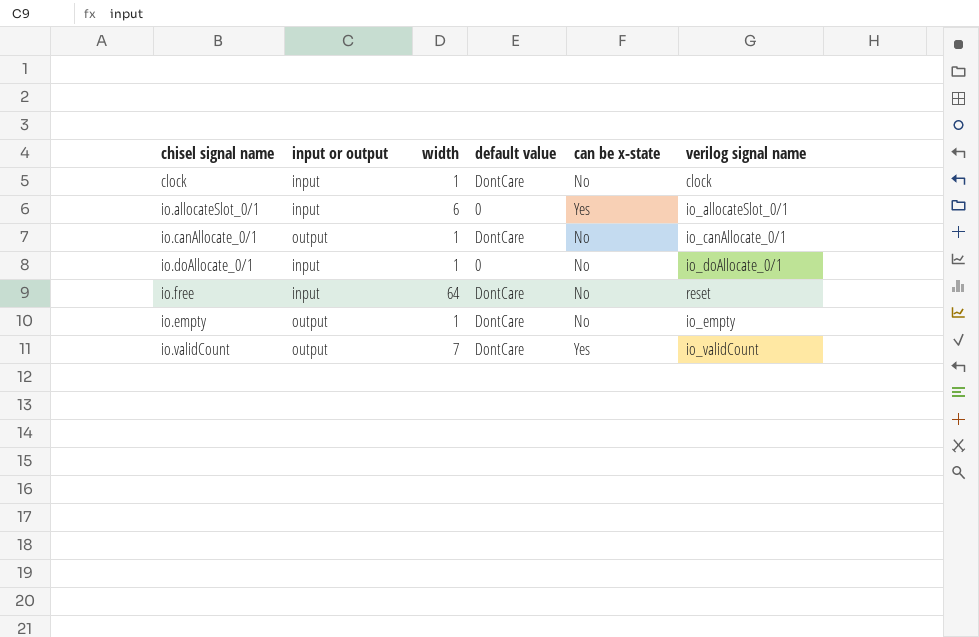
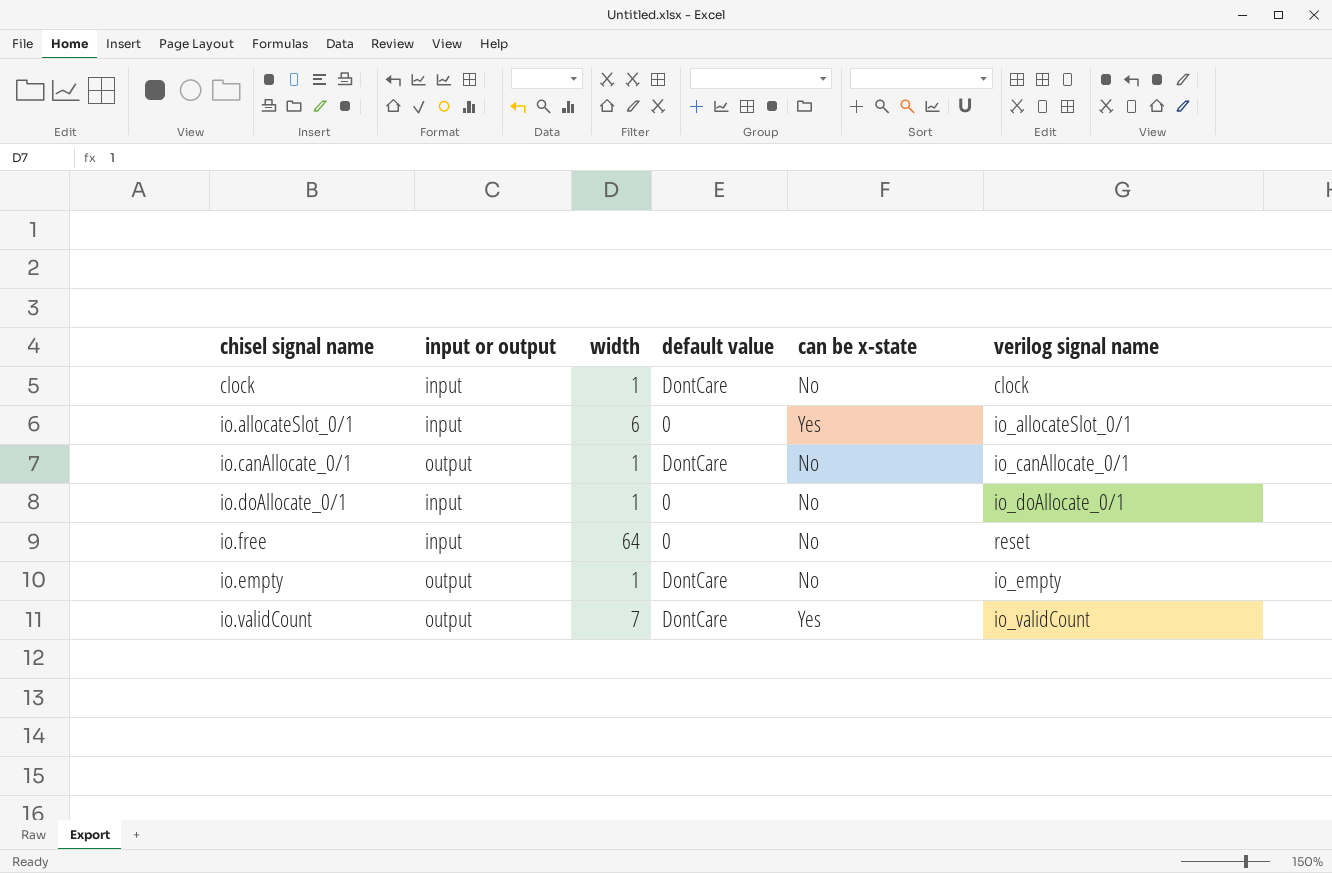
io.free | default value: DontCare -> 0

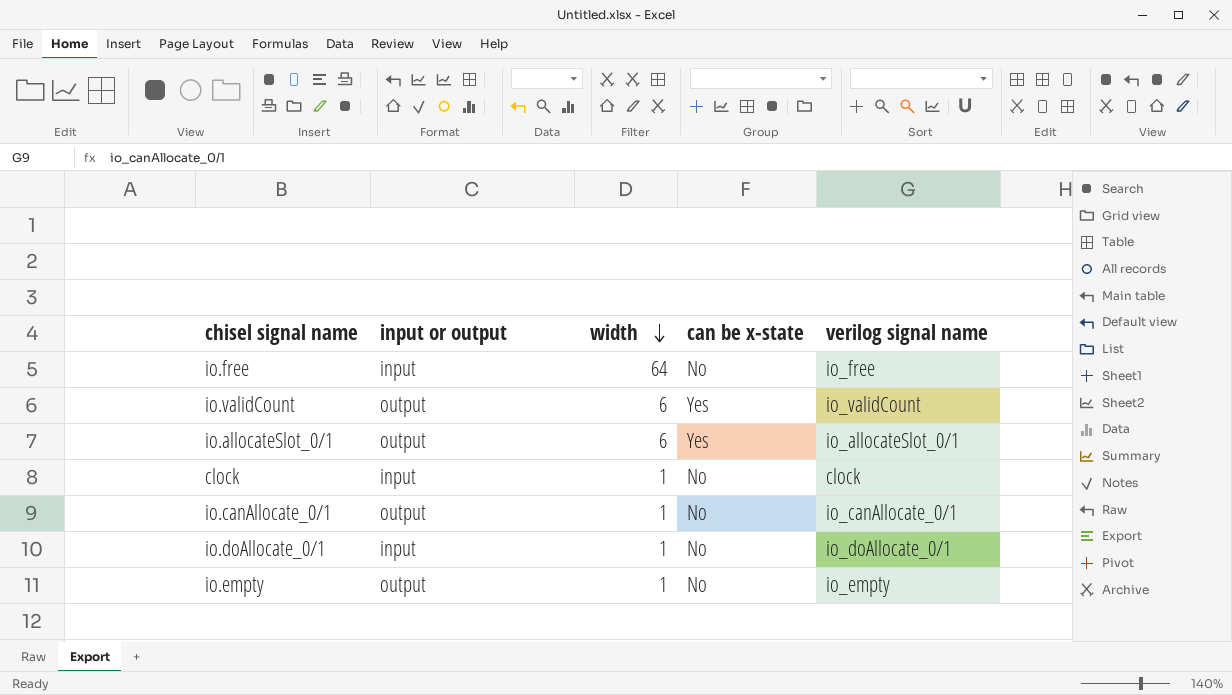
row order: none -> width descending
column default value | position: 4 -> none
io.free | verilog signal name: reset -> io_free
io.validCount | width: 7 -> 6
io.allocateSlot_0/1 | input or output: input -> output

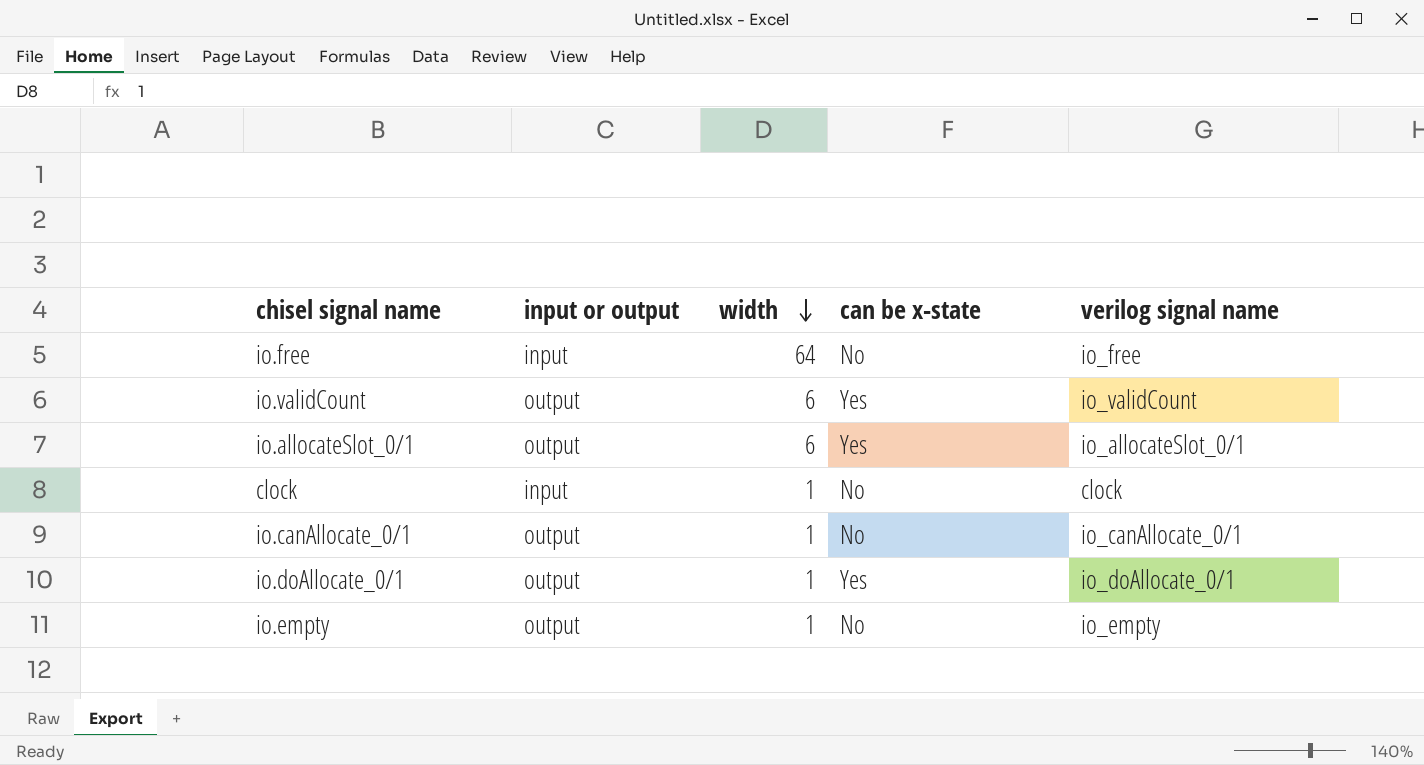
io.doAllocate_0/1 | input or output: input -> output
io.doAllocate_0/1 | can be x-state: No -> Yes

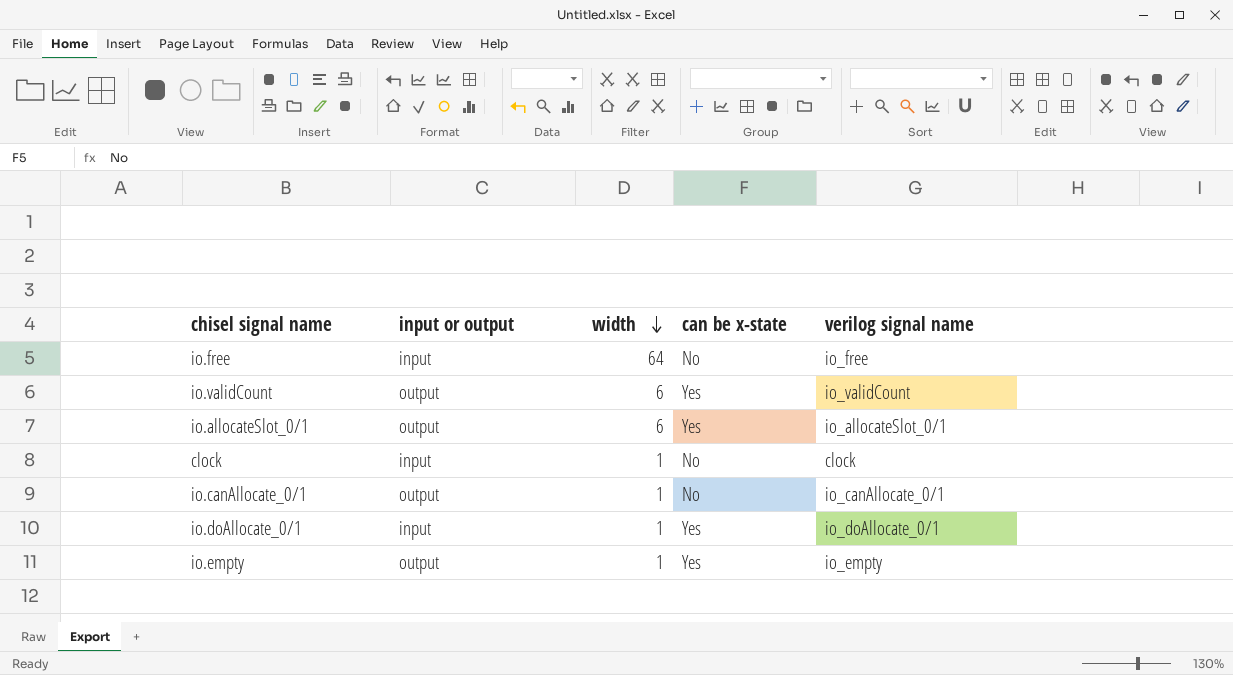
io.doAllocate_0/1 | input or output: output -> input
io.empty | can be x-state: No -> Yes

